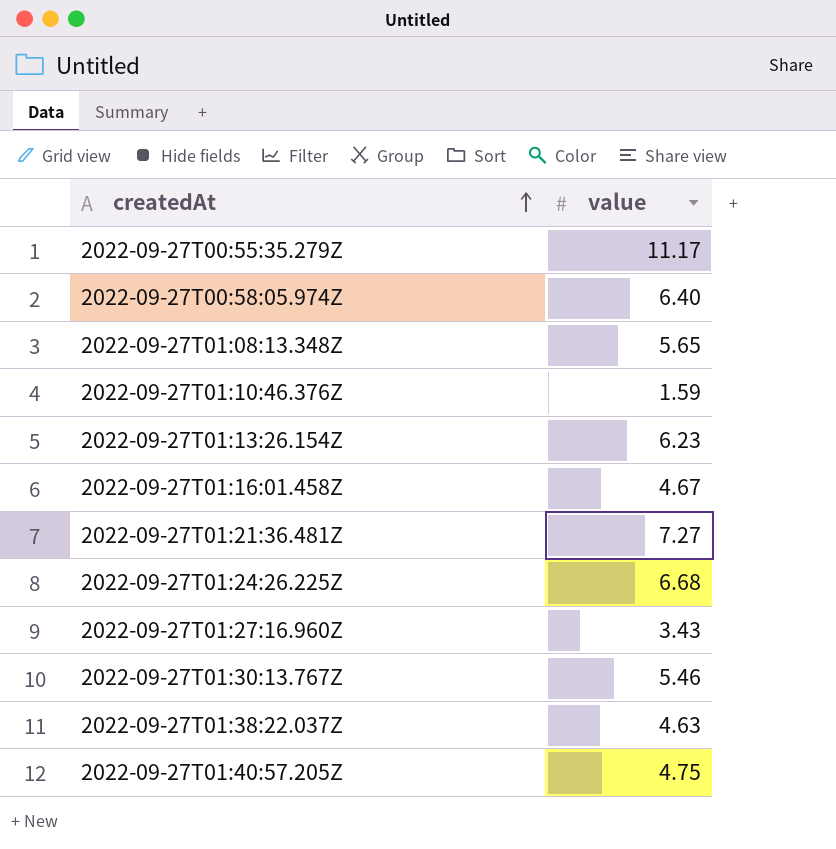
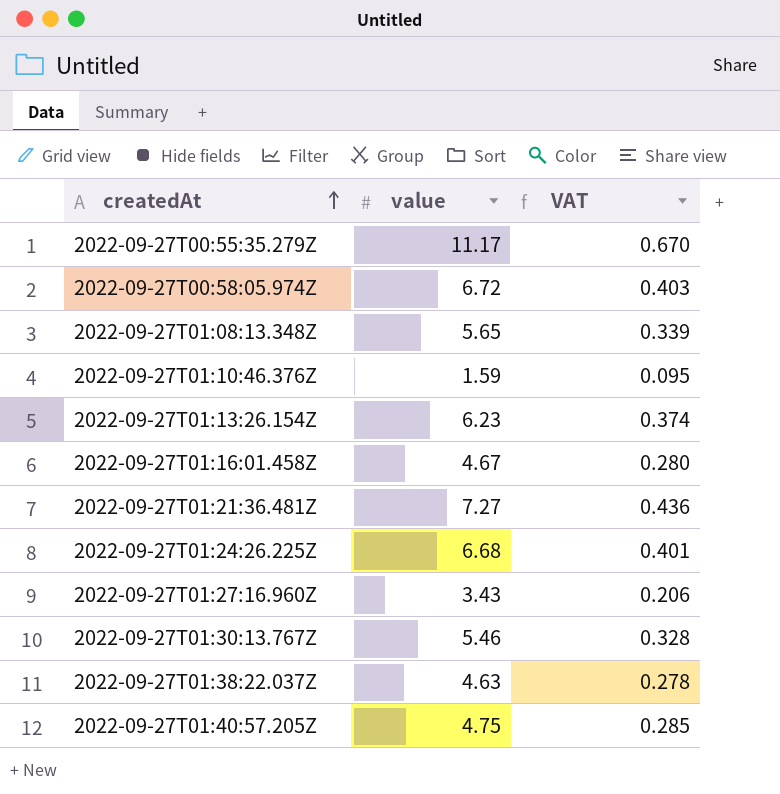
column VAT | formula: none -> [value] * 0.06
2022-09-27T00:58:05.974Z | value: 6.40 -> 6.72

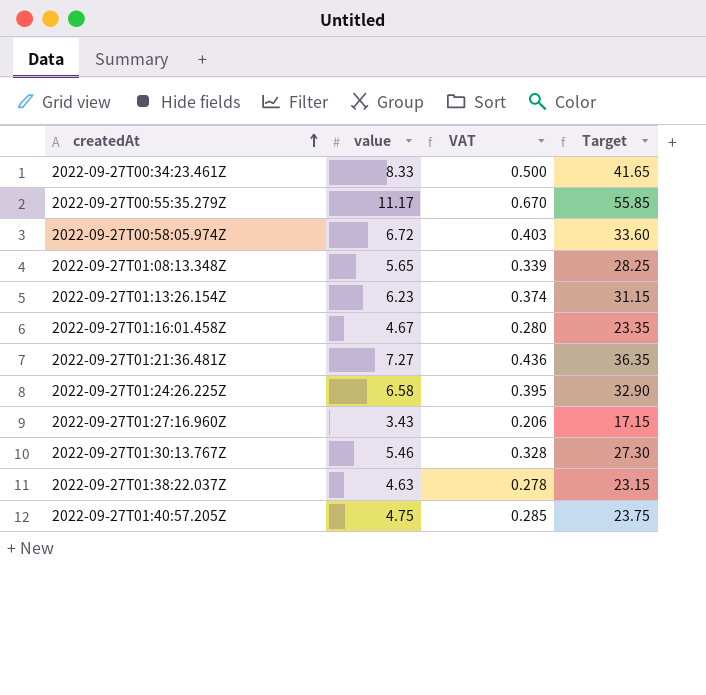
column Target | formula: none -> [value] * 5
row 2022-09-27T01:10:46.376Z: 1.59 | 0.095 -> none
row 2022-09-27T00:34:23.461Z: none -> 8.33 | 0.500 | 41.65
2022-09-27T01:24:26.225Z | value: 6.68 -> 6.58
2022-09-27T01:24:26.225Z | VAT: 0.401 -> 0.395

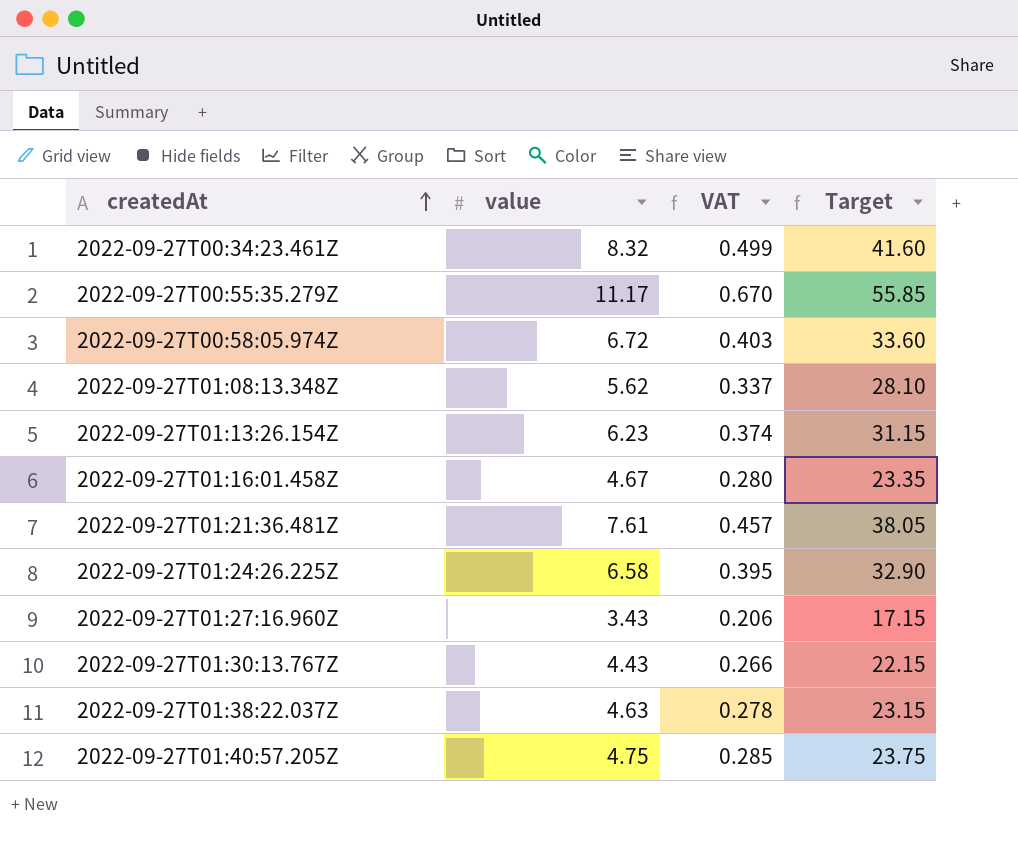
2022-09-27T00:34:23.461Z | value: 8.33 -> 8.32
2022-09-27T00:34:23.461Z | VAT: 0.500 -> 0.499
2022-09-27T00:34:23.461Z | Target: 41.65 -> 41.60
2022-09-27T01:08:13.348Z | value: 5.65 -> 5.62
2022-09-27T01:08:13.348Z | VAT: 0.339 -> 0.337
2022-09-27T01:08:13.348Z | Target: 28.25 -> 28.10
2022-09-27T01:21:36.481Z | value: 7.27 -> 7.61
2022-09-27T01:21:36.481Z | VAT: 0.436 -> 0.457
2022-09-27T01:21:36.481Z | Target: 36.35 -> 38.05
2022-09-27T01:30:13.767Z | value: 5.46 -> 4.43
2022-09-27T01:30:13.767Z | VAT: 0.328 -> 0.266
2022-09-27T01:30:13.767Z | Target: 27.30 -> 22.15

